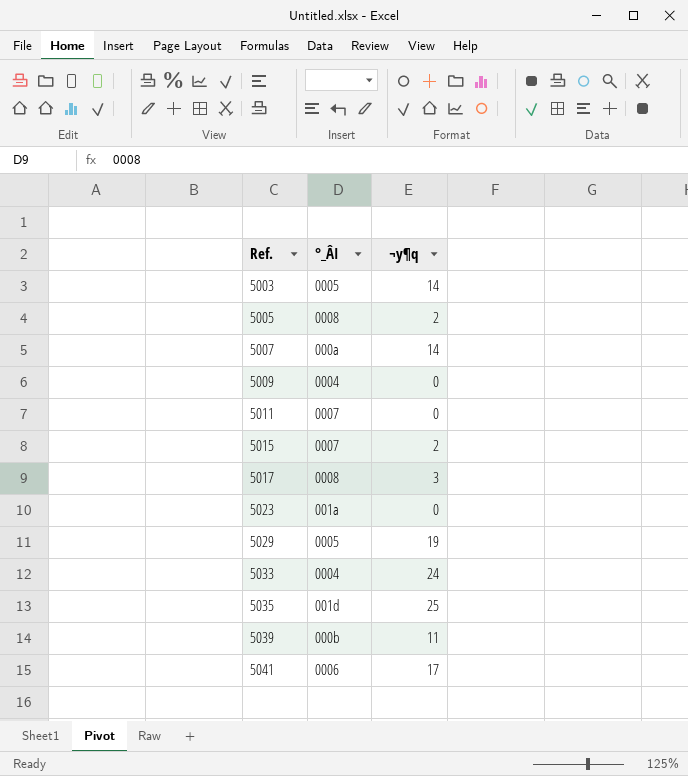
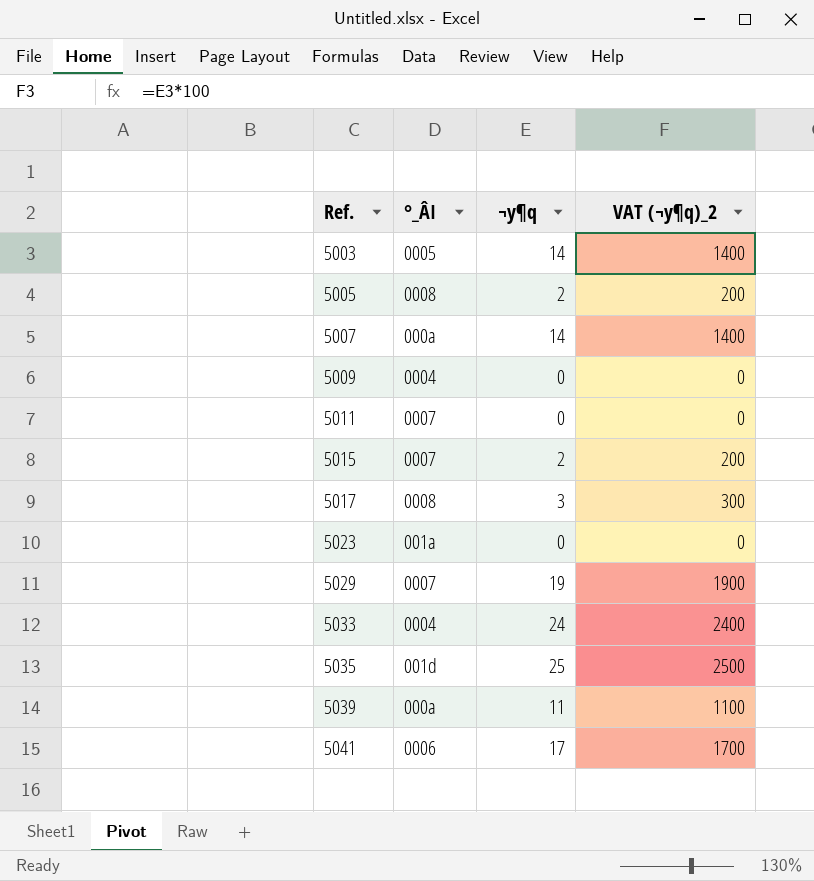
column VAT (¬y¶q)_2 | formula: none -> [¬y¶q] * 100
5029 | °_ÂI: 0005 -> 0007
5039 | °_ÂI: 000b -> 000a

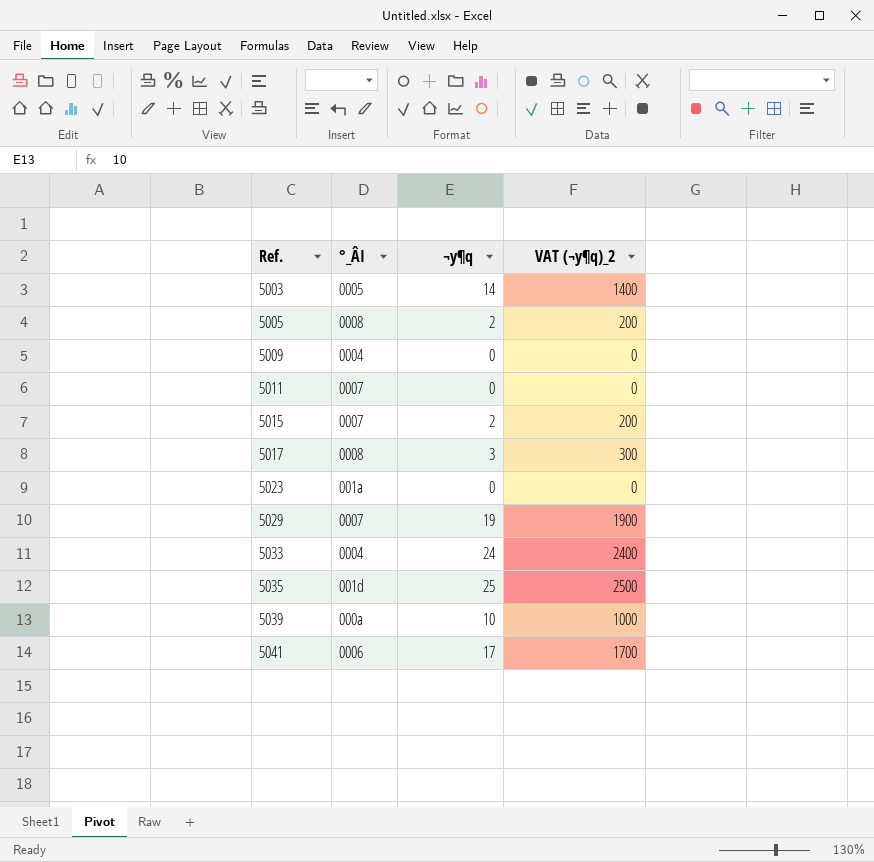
row 5007: 000a | 14 | 1400 -> none
5039 | ¬y¶q: 11 -> 10
5039 | VAT (¬y¶q)_2: 1100 -> 1000

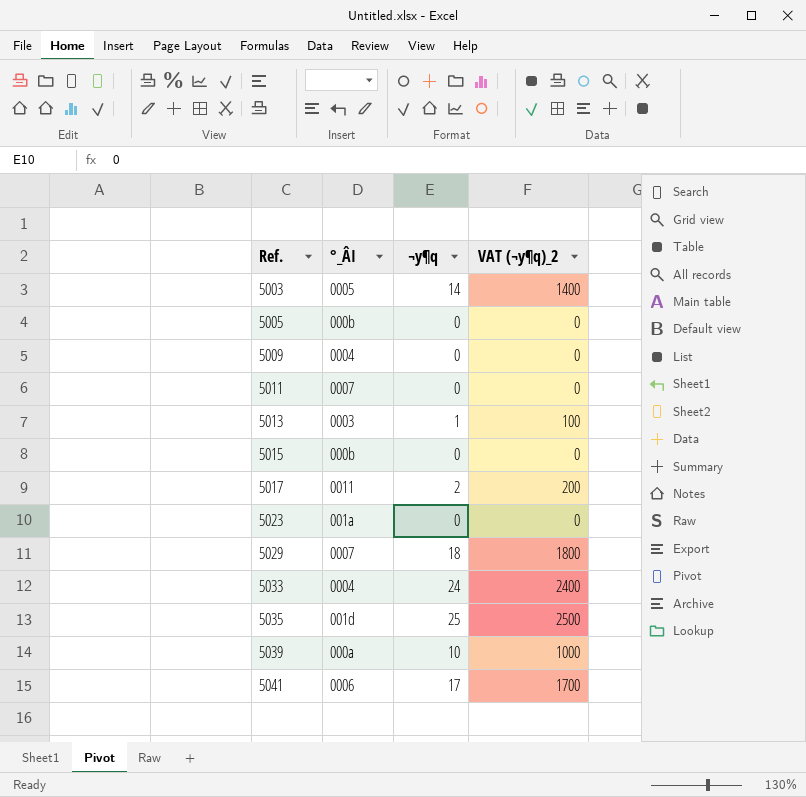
5005 | °_ÂI: 0008 -> 000b
5005 | ¬y¶q: 2 -> 0
5005 | VAT (¬y¶q)_2: 200 -> 0
row 5013: none -> 0003 | 1 | 100
5015 | °_ÂI: 0007 -> 000b
5015 | ¬y¶q: 2 -> 0
5015 | VAT (¬y¶q)_2: 200 -> 0
5017 | °_ÂI: 0008 -> 0011
5017 | ¬y¶q: 3 -> 2
5017 | VAT (¬y¶q)_2: 300 -> 200
5029 | ¬y¶q: 19 -> 18
5029 | VAT (¬y¶q)_2: 1900 -> 1800

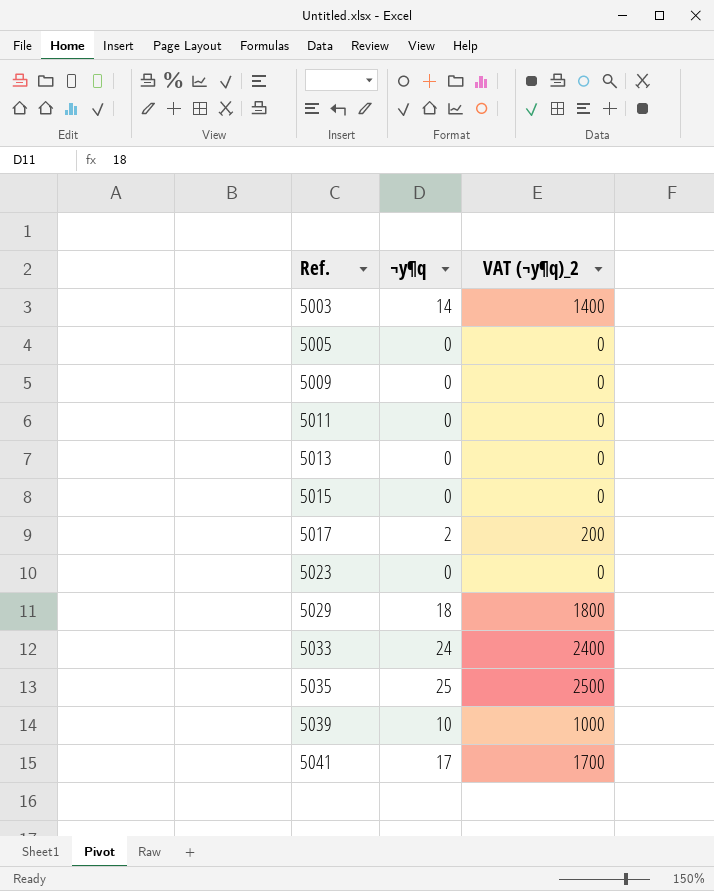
column °_ÂI | position: 2 -> none
5013 | ¬y¶q: 1 -> 0
5013 | VAT (¬y¶q)_2: 100 -> 0

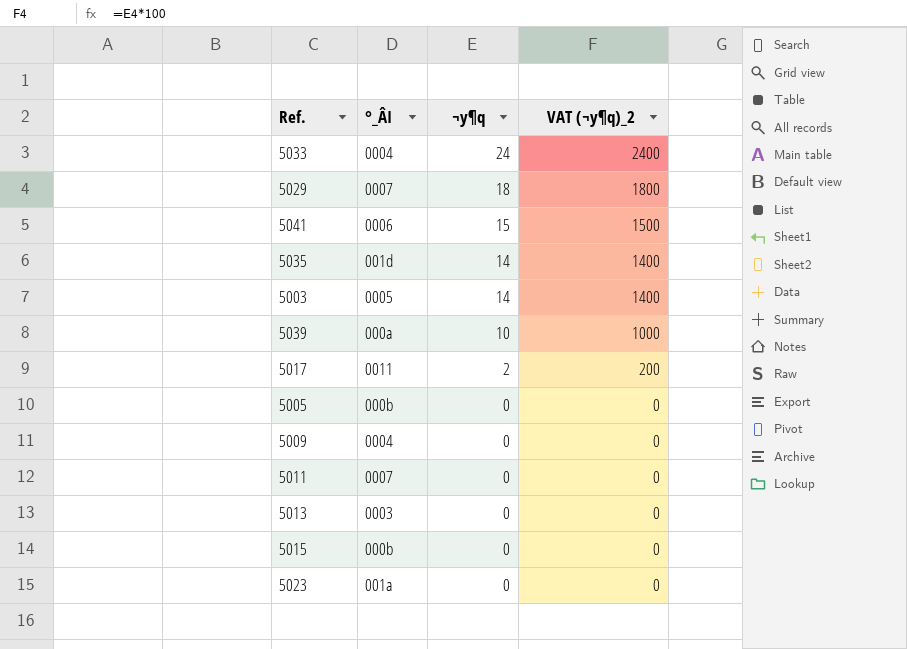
row order: Ref. ascending -> ¬y¶q descending
column °_ÂI | position: none -> 2
5041 | ¬y¶q: 17 -> 15
5041 | VAT (¬y¶q)_2: 1700 -> 1500
5035 | ¬y¶q: 25 -> 14
5035 | VAT (¬y¶q)_2: 2500 -> 1400

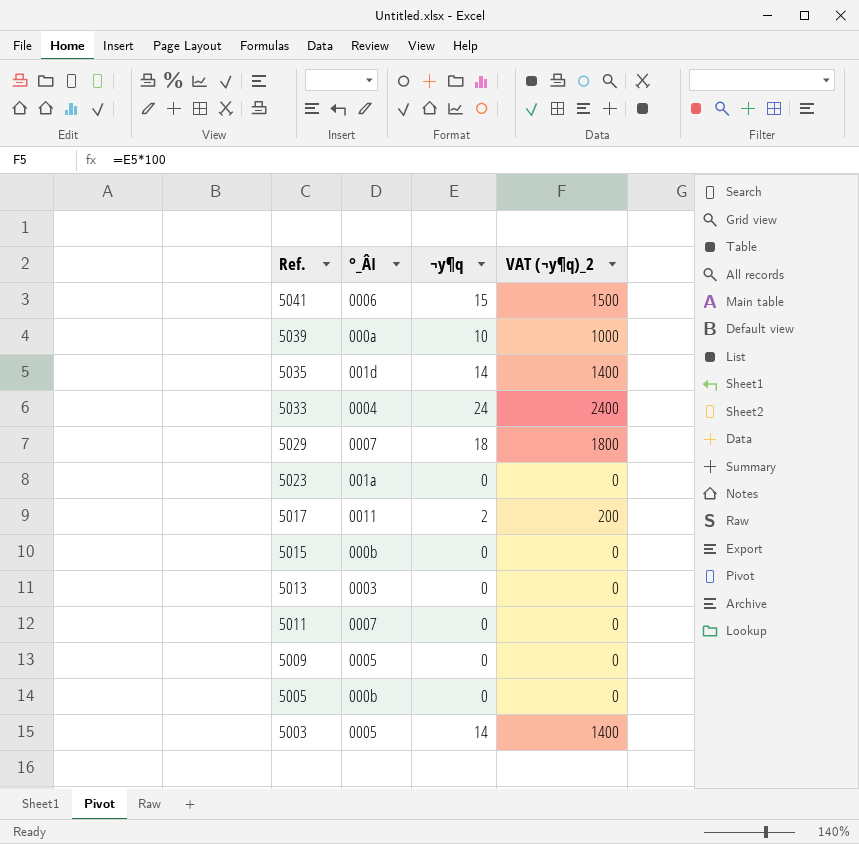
row order: ¬y¶q descending -> Ref. descending
5009 | °_ÂI: 0004 -> 0005

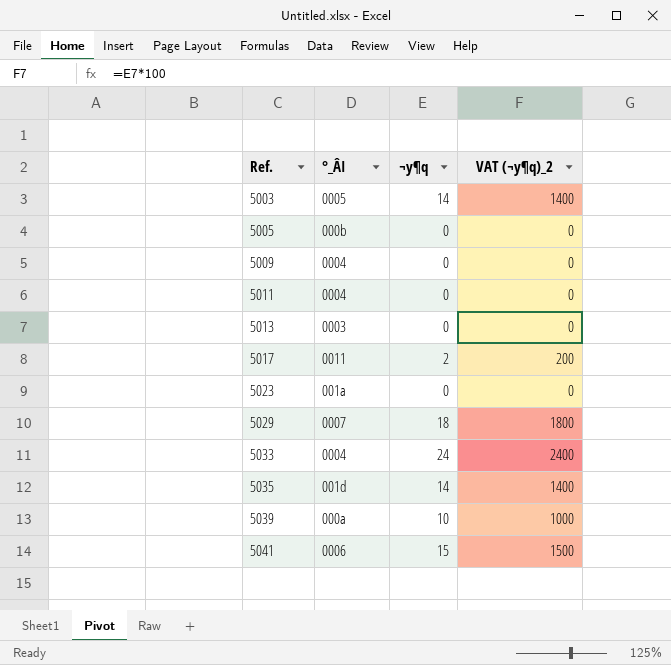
row order: Ref. descending -> Ref. ascending
row 5015: 000b | 0 | 0 -> none
5009 | °_ÂI: 0005 -> 0004
5011 | °_ÂI: 0007 -> 0004

